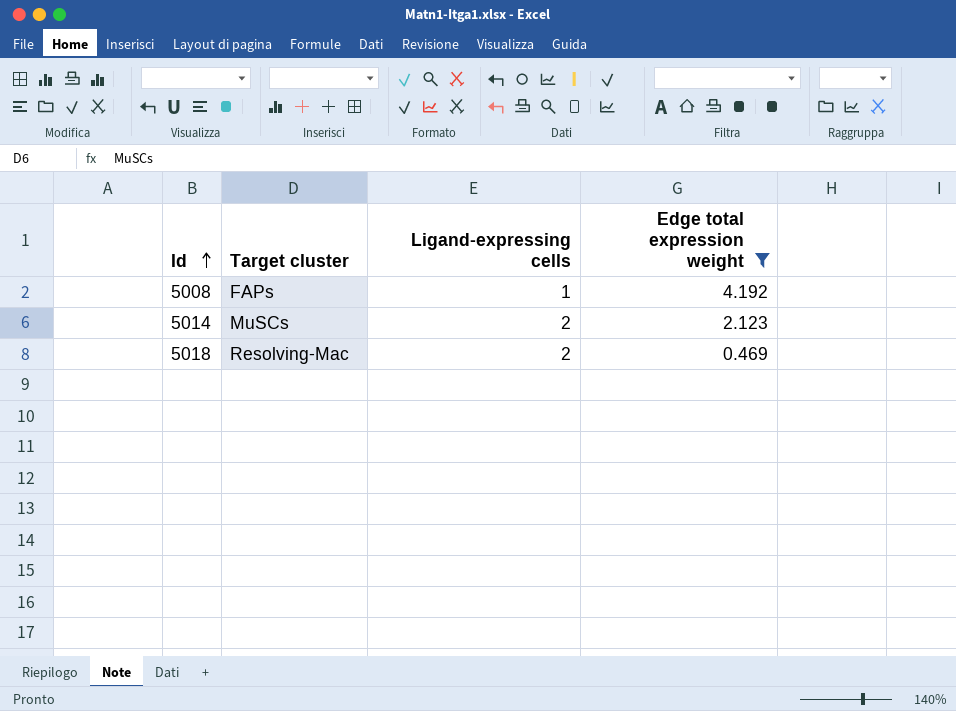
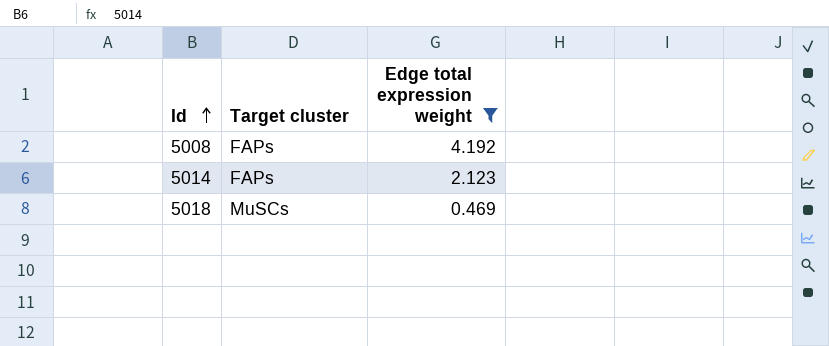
column Ligand-expressing cells | position: 3 -> none
5014 | Target cluster: MuSCs -> FAPs
5018 | Target cluster: Resolving-Mac -> MuSCs

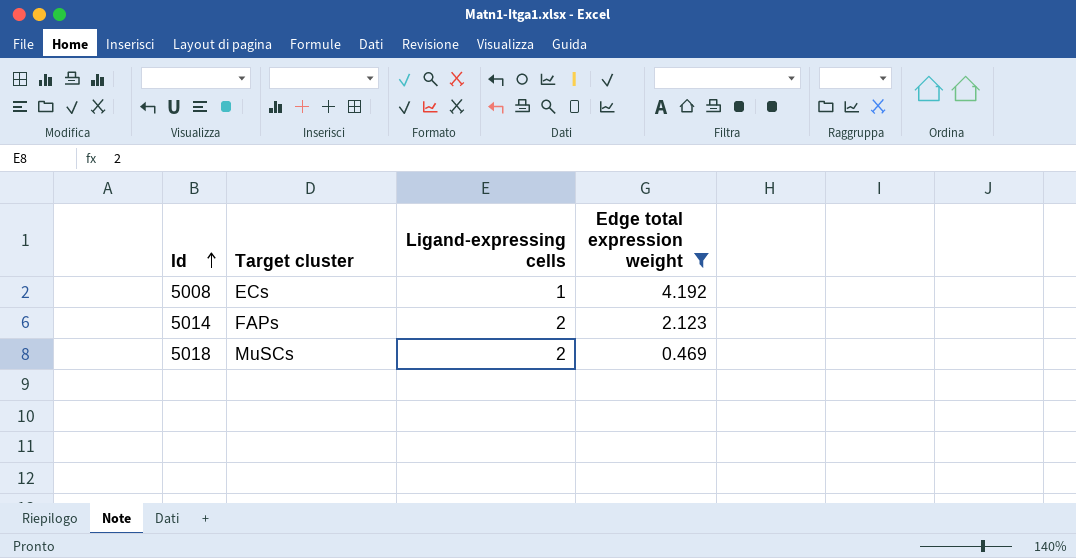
column Ligand-expressing cells | position: none -> 3
5008 | Target cluster: FAPs -> ECs

